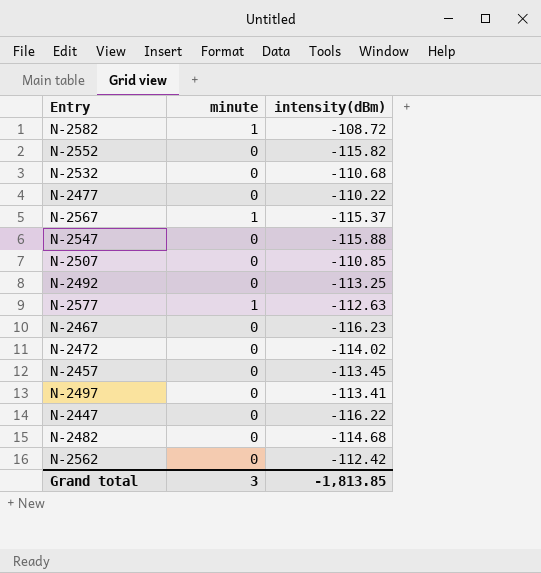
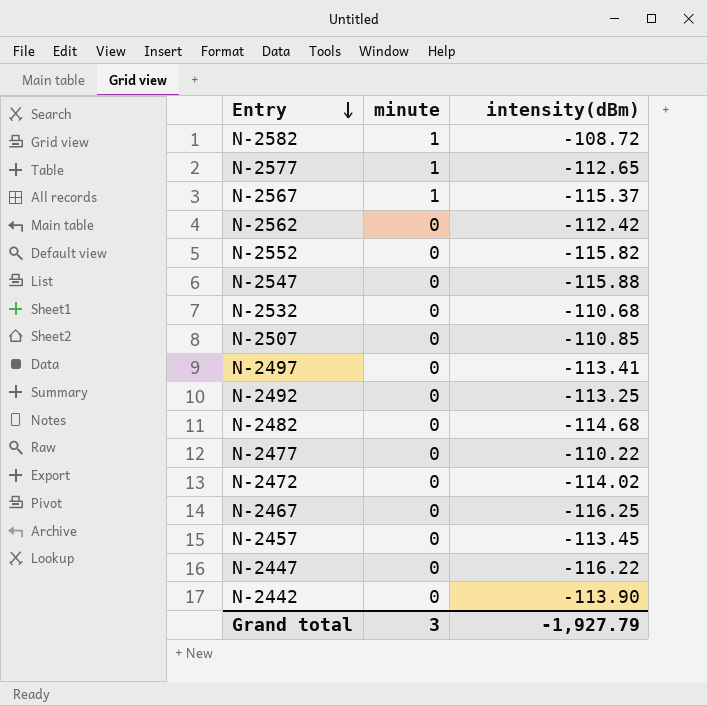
row order: none -> Entry descending
N-2577 | intensity(dBm): -112.63 -> -112.65
N-2467 | intensity(dBm): -116.23 -> -116.25
row N-2442: none -> 0 | -113.90
Grand total | intensity(dBm): -1,813.85 -> -1,927.79

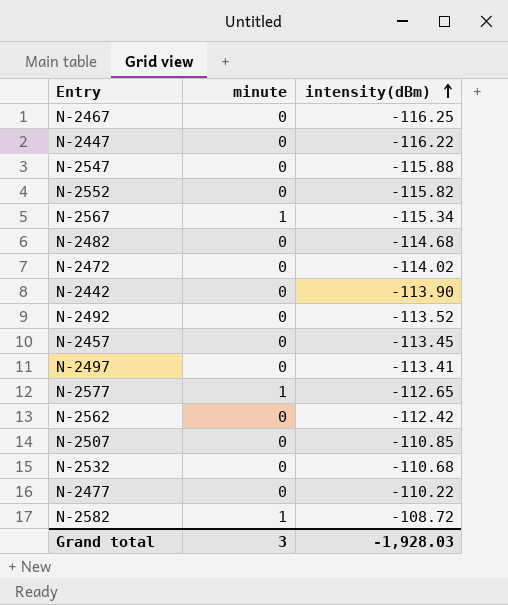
row order: Entry descending -> intensity(dBm) ascending
N-2567 | intensity(dBm): -115.37 -> -115.34
N-2492 | intensity(dBm): -113.25 -> -113.52
Grand total | intensity(dBm): -1,927.79 -> -1,928.03

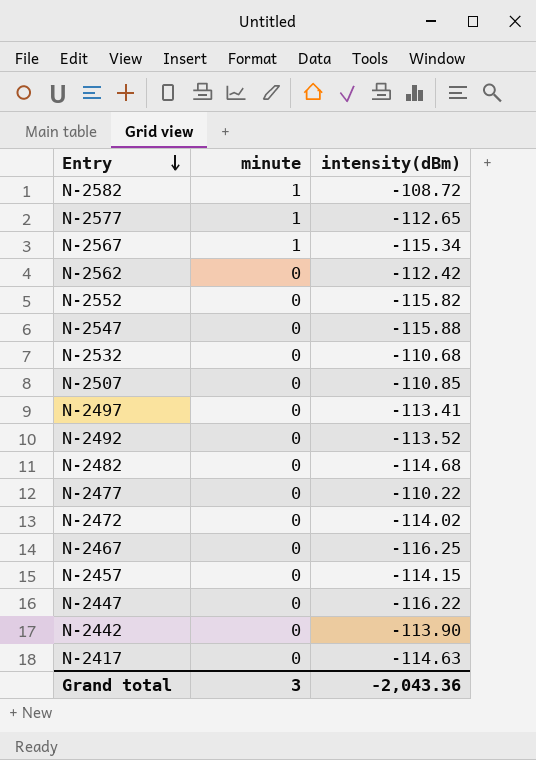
row order: intensity(dBm) ascending -> Entry descending
N-2457 | intensity(dBm): -113.45 -> -114.15
row N-2417: none -> 0 | -114.63
Grand total | intensity(dBm): -1,928.03 -> -2,043.36

